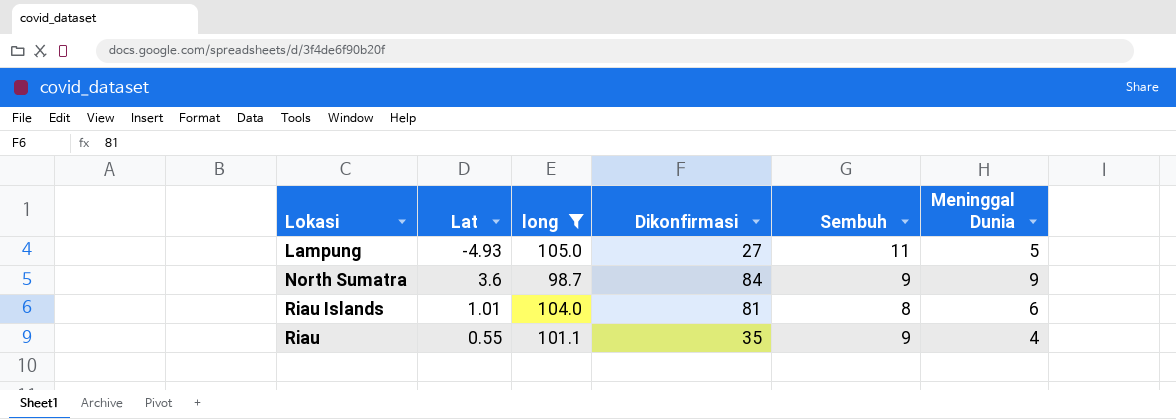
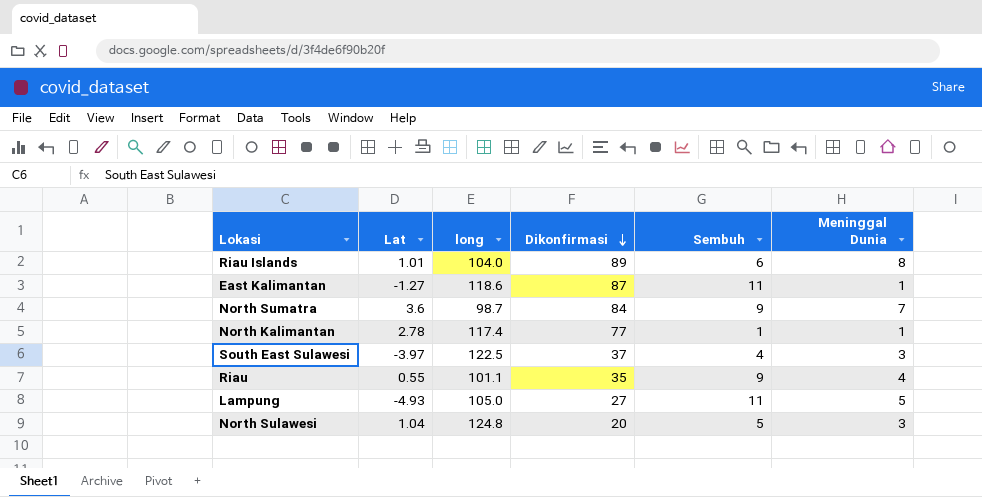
filter: long <= 105.0 -> none
row order: none -> Dikonfirmasi descending
Riau Islands | Dikonfirmasi: 81 -> 89
Riau Islands | Sembuh: 8 -> 6
Riau Islands | Meninggal Dunia: 6 -> 8
North Sumatra | Meninggal Dunia: 9 -> 7

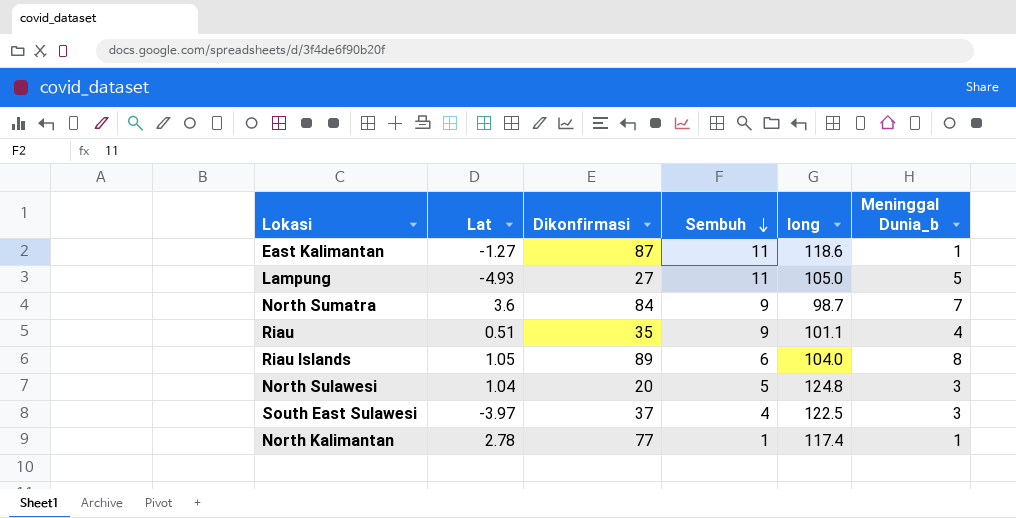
row order: Dikonfirmasi descending -> Sembuh descending
column long | position: 3 -> 5
column name: Meninggal Dunia -> Meninggal Dunia_b
Riau | Lat: 0.55 -> 0.51
Riau Islands | Lat: 1.01 -> 1.05

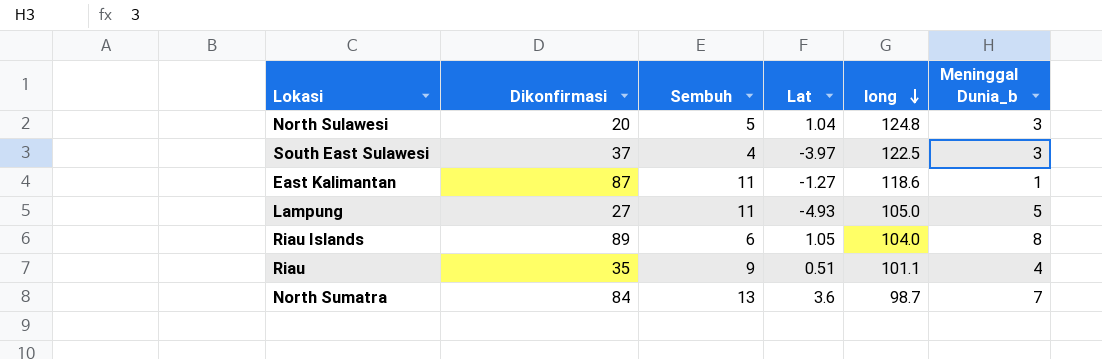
row order: Sembuh descending -> long descending
column Lat | position: 2 -> 4
row North Kalimantan: 2.78 | 77 | 1 | 117.4 | 1 -> none
North Sumatra | Sembuh: 9 -> 13

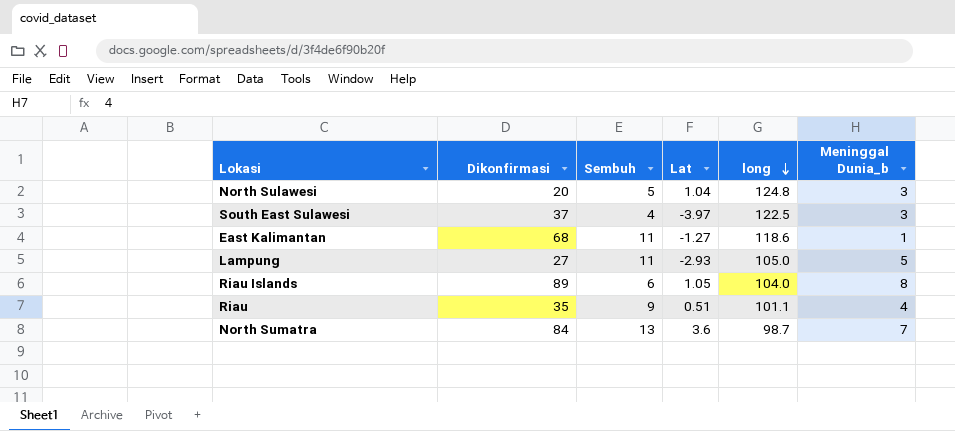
East Kalimantan | Dikonfirmasi: 87 -> 68
Lampung | Lat: -4.93 -> -2.93

